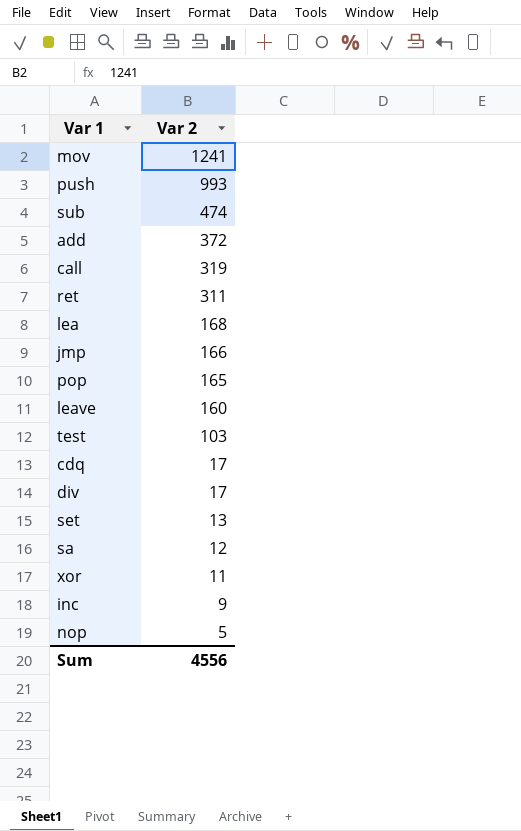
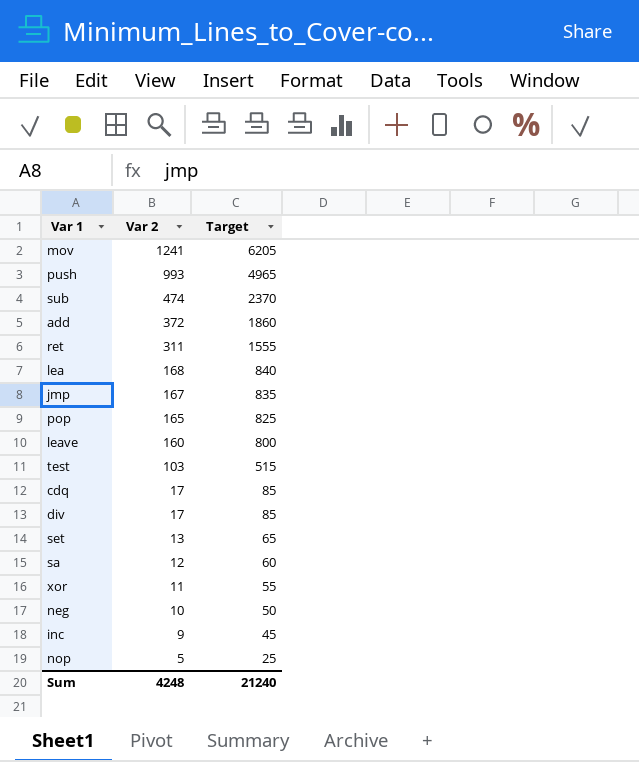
column Target | formula: none -> [Var 2] * 5
row call: 319 -> none
jmp | Var 2: 166 -> 167
row neg: none -> 10 | 50
Sum | Var 2: 4556 -> 4248

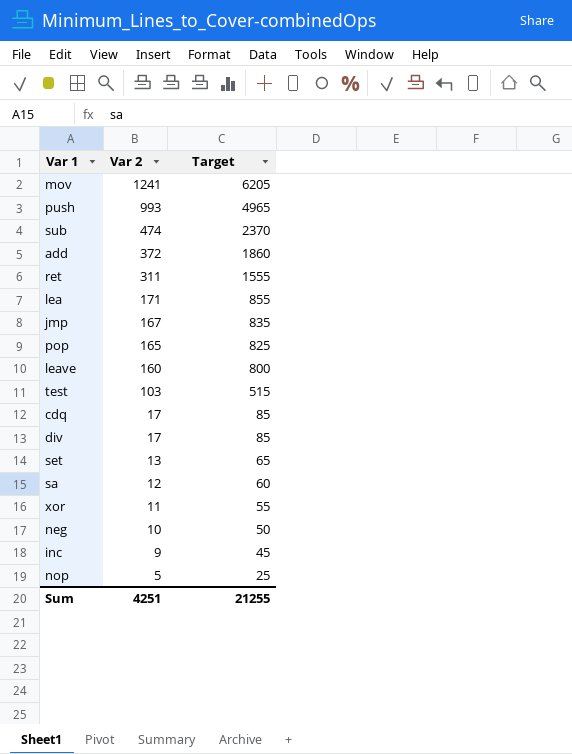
lea | Var 2: 168 -> 171
lea | Target: 840 -> 855
Sum | Var 2: 4248 -> 4251
Sum | Target: 21240 -> 21255

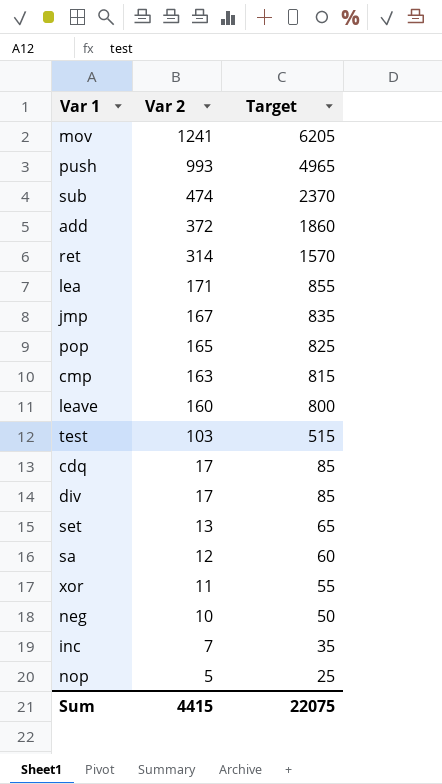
ret | Var 2: 311 -> 314
ret | Target: 1555 -> 1570
row cmp: none -> 163 | 815
inc | Var 2: 9 -> 7
inc | Target: 45 -> 35
Sum | Var 2: 4251 -> 4415
Sum | Target: 21255 -> 22075

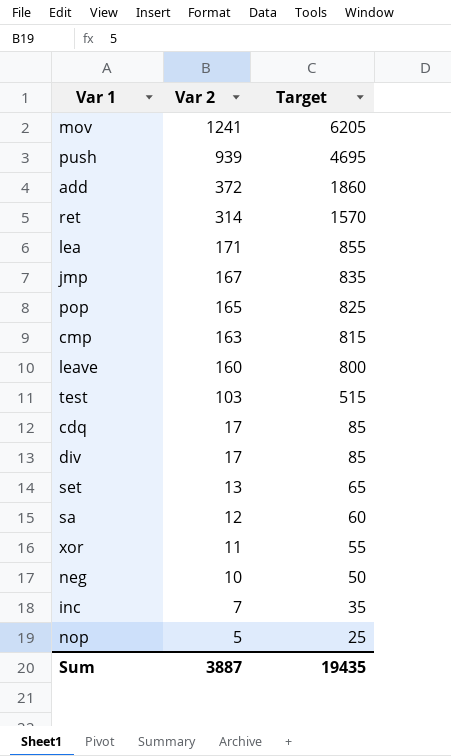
row sub: 474 | 2370 -> none
push | Var 2: 993 -> 939
push | Target: 4965 -> 4695
Sum | Var 2: 4415 -> 3887
Sum | Target: 22075 -> 19435

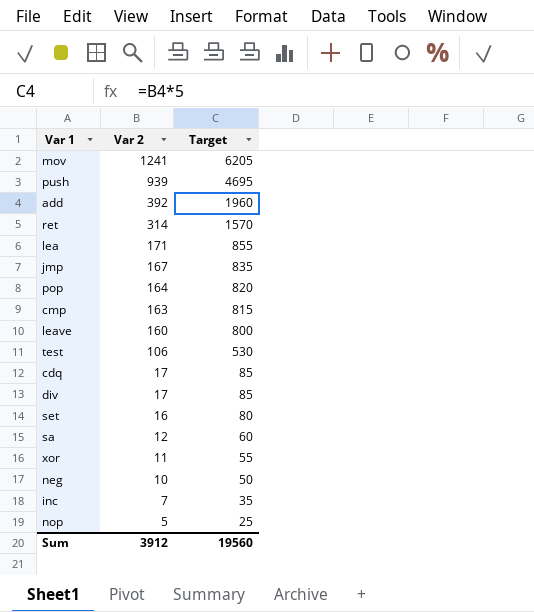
add | Var 2: 372 -> 392
add | Target: 1860 -> 1960
pop | Var 2: 165 -> 164
pop | Target: 825 -> 820
test | Var 2: 103 -> 106
test | Target: 515 -> 530
set | Var 2: 13 -> 16
set | Target: 65 -> 80
Sum | Var 2: 3887 -> 3912
Sum | Target: 19435 -> 19560

